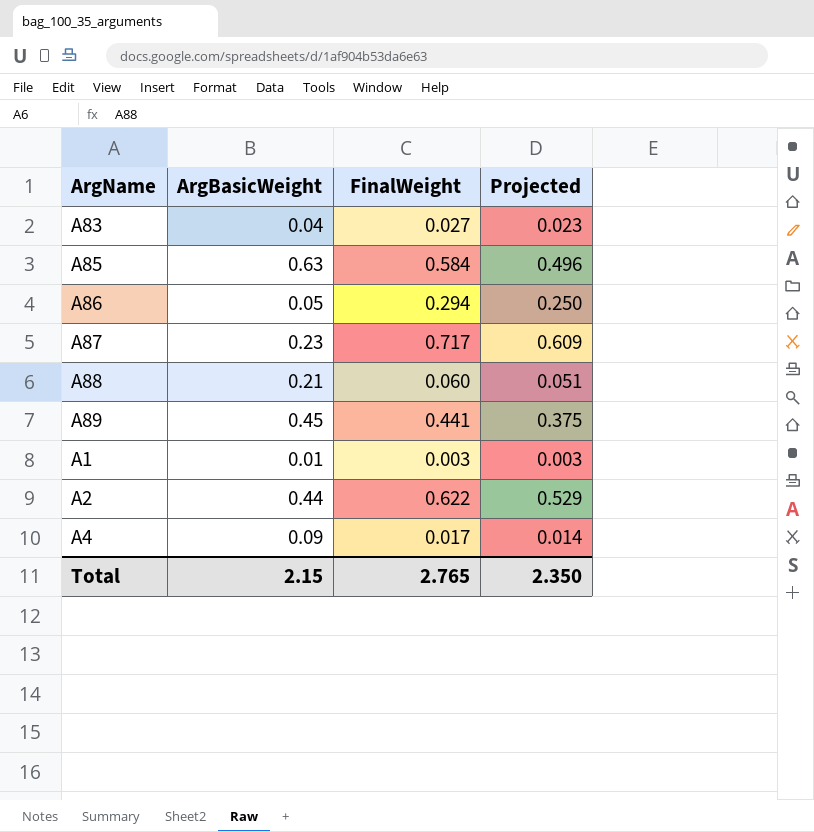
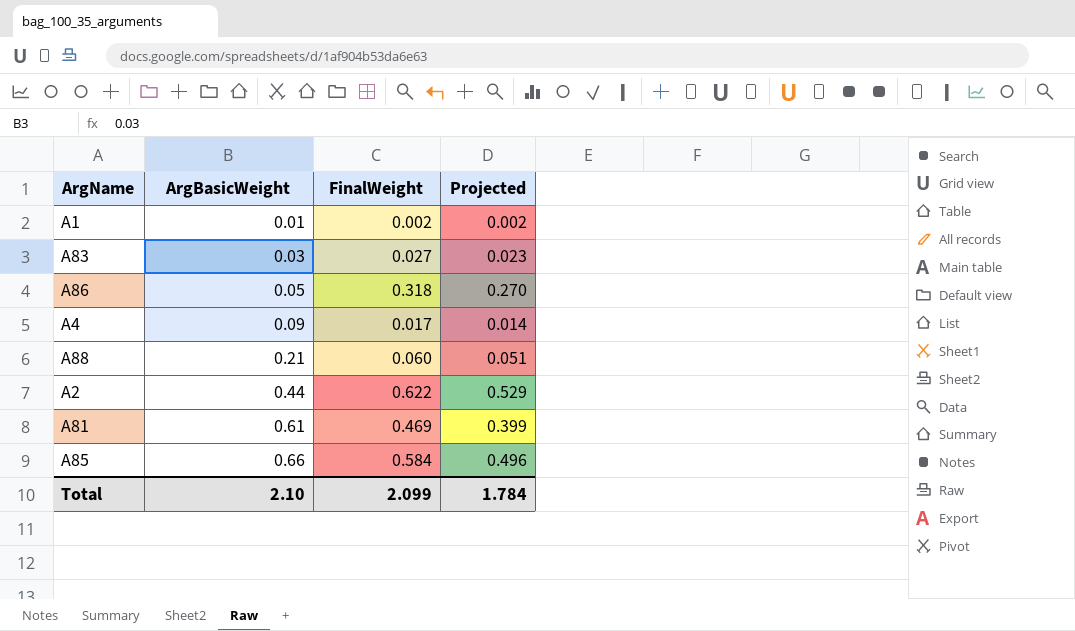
row order: none -> ArgBasicWeight ascending
row A87: 0.23 | 0.717 | 0.609 -> none
row A89: 0.45 | 0.441 | 0.375 -> none
A1 | FinalWeight: 0.003 -> 0.002
A1 | Projected: 0.003 -> 0.002
A83 | ArgBasicWeight: 0.04 -> 0.03
A86 | FinalWeight: 0.294 -> 0.318
A86 | Projected: 0.250 -> 0.270
row A81: none -> 0.61 | 0.469 | 0.399
A85 | ArgBasicWeight: 0.63 -> 0.66
Total | ArgBasicWeight: 2.15 -> 2.10
Total | FinalWeight: 2.765 -> 2.099
Total | Projected: 2.350 -> 1.784

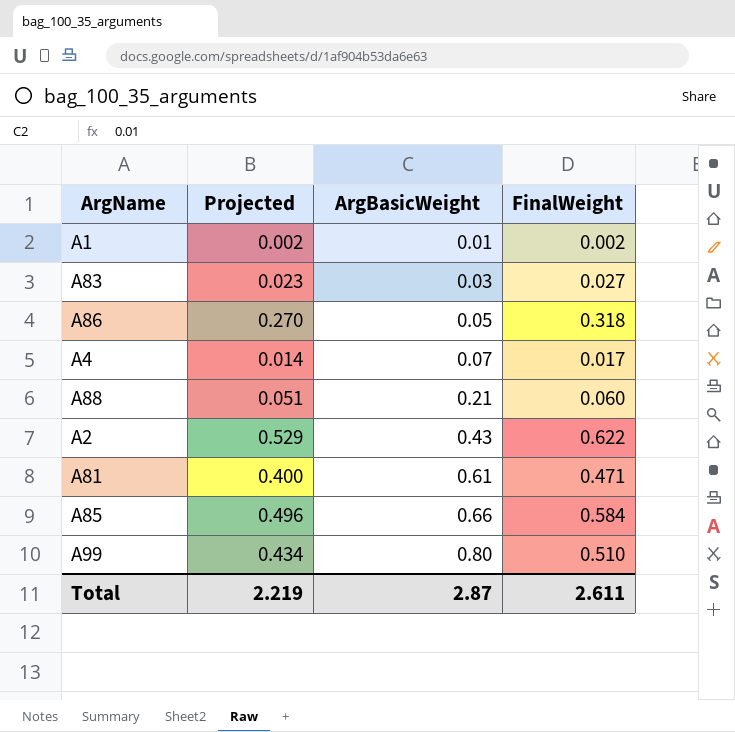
column Projected | position: 4 -> 2
A4 | ArgBasicWeight: 0.09 -> 0.07
A2 | ArgBasicWeight: 0.44 -> 0.43
A81 | Projected: 0.399 -> 0.400
A81 | FinalWeight: 0.469 -> 0.471
row A99: none -> 0.434 | 0.80 | 0.510
Total | Projected: 1.784 -> 2.219
Total | ArgBasicWeight: 2.10 -> 2.87
Total | FinalWeight: 2.099 -> 2.611

